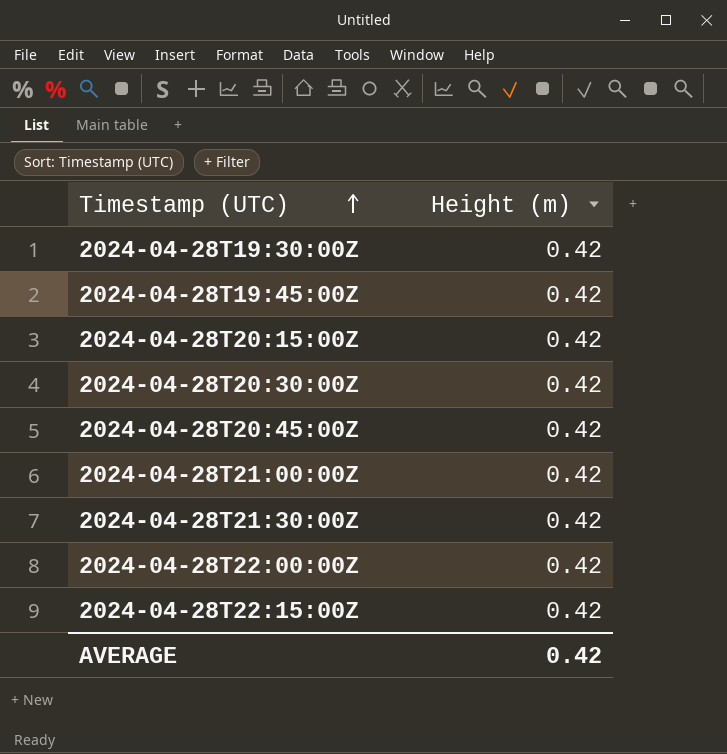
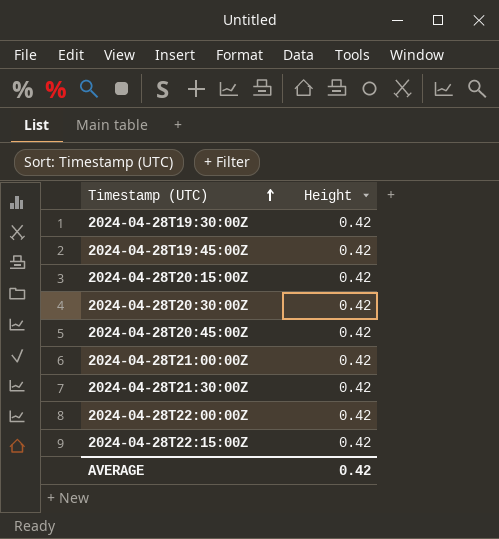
column name: Height (m) -> Height

